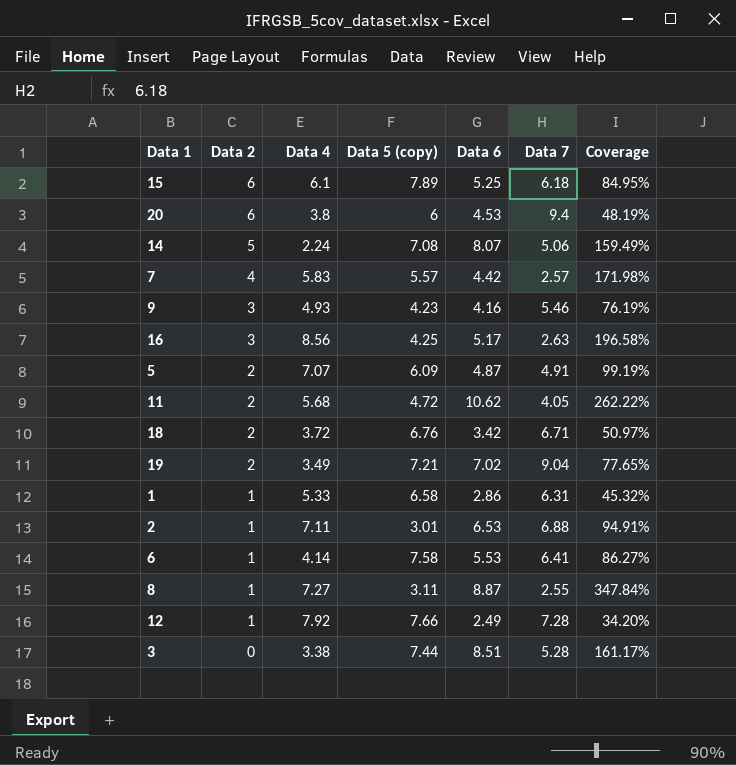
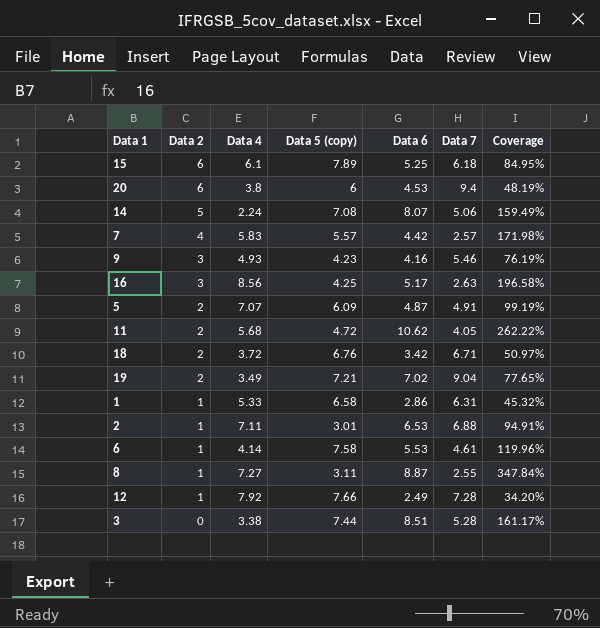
6 | Data 7: 6.41 -> 4.61
6 | Coverage: 86.27% -> 119.96%

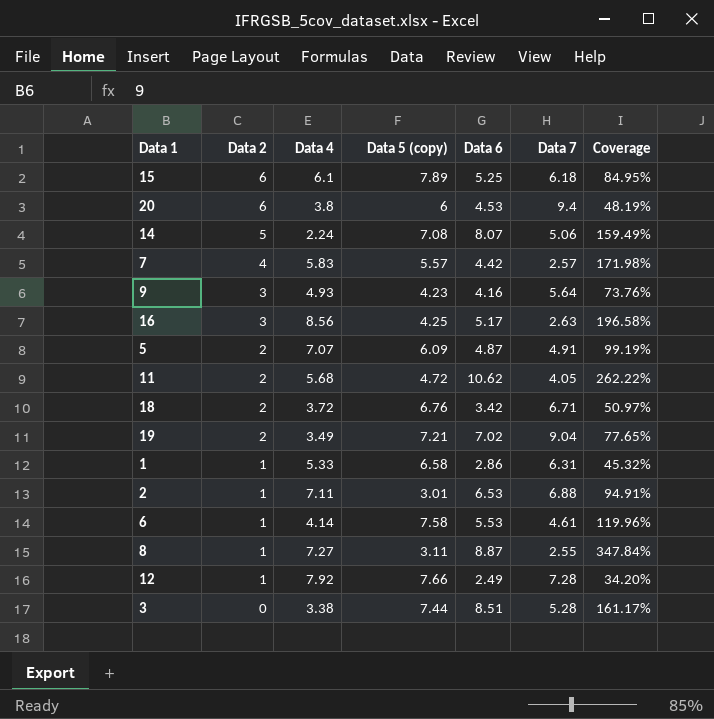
9 | Data 7: 5.46 -> 5.64
9 | Coverage: 76.19% -> 73.76%

